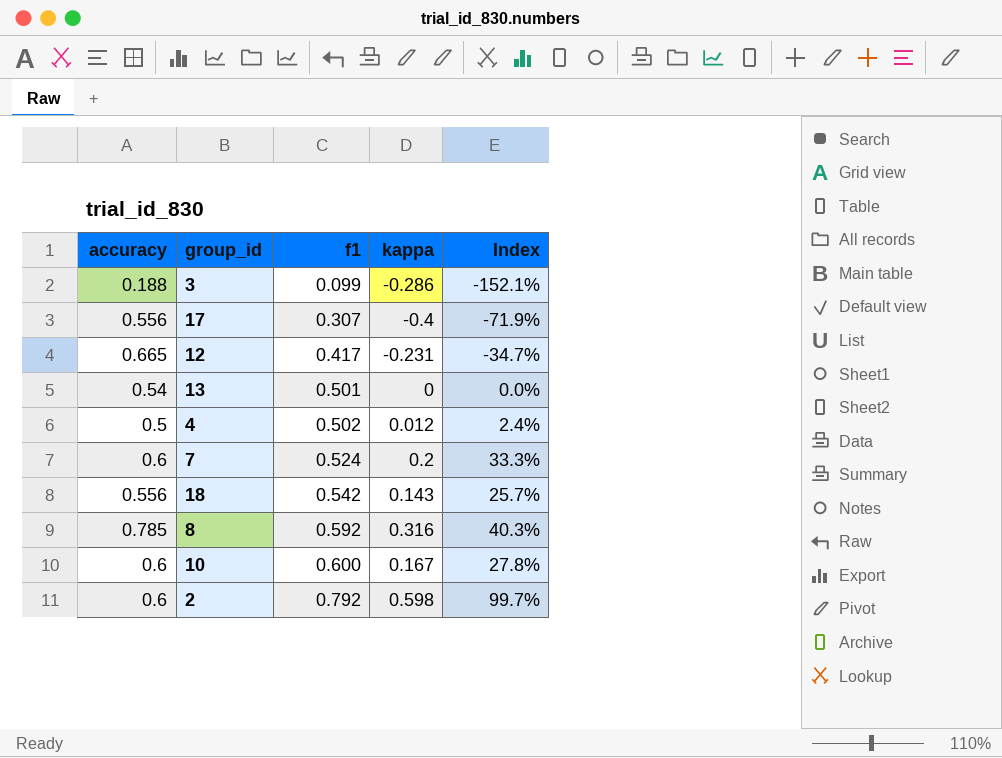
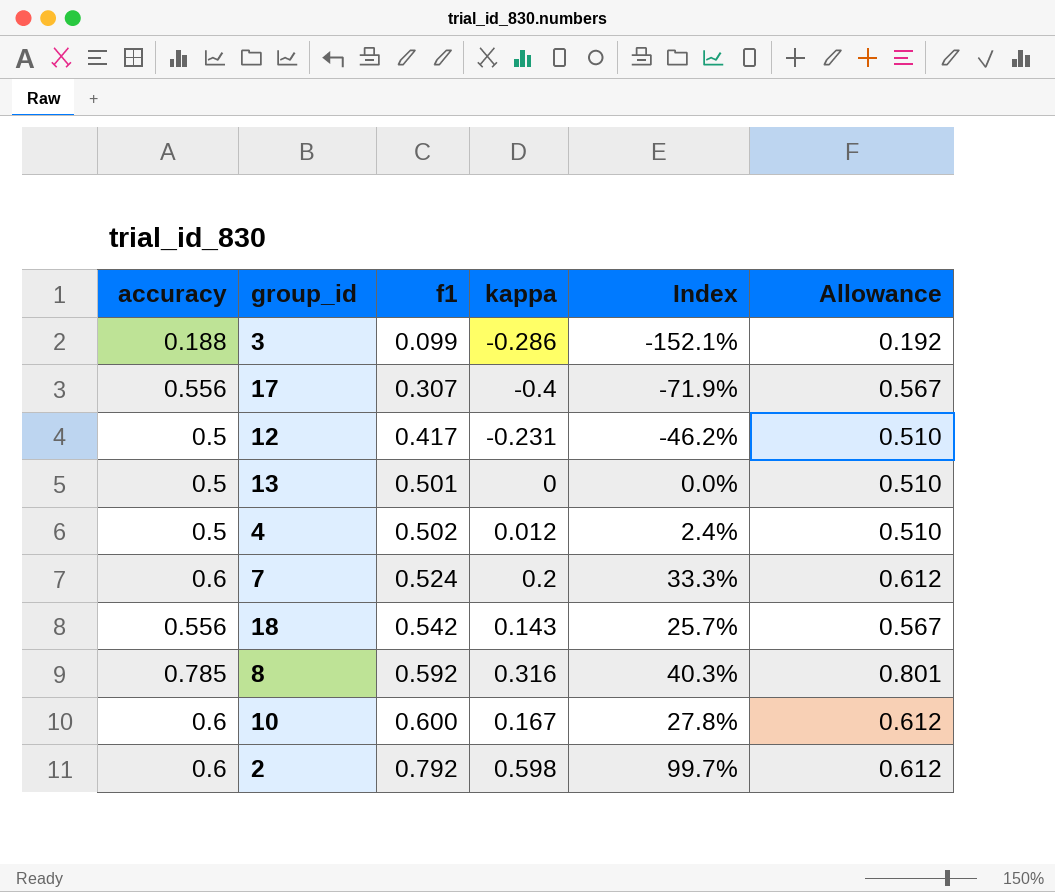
column Allowance | formula: none -> [accuracy] * 1.02
12 | accuracy: 0.665 -> 0.5
12 | Index: -34.7% -> -46.2%
13 | accuracy: 0.54 -> 0.5

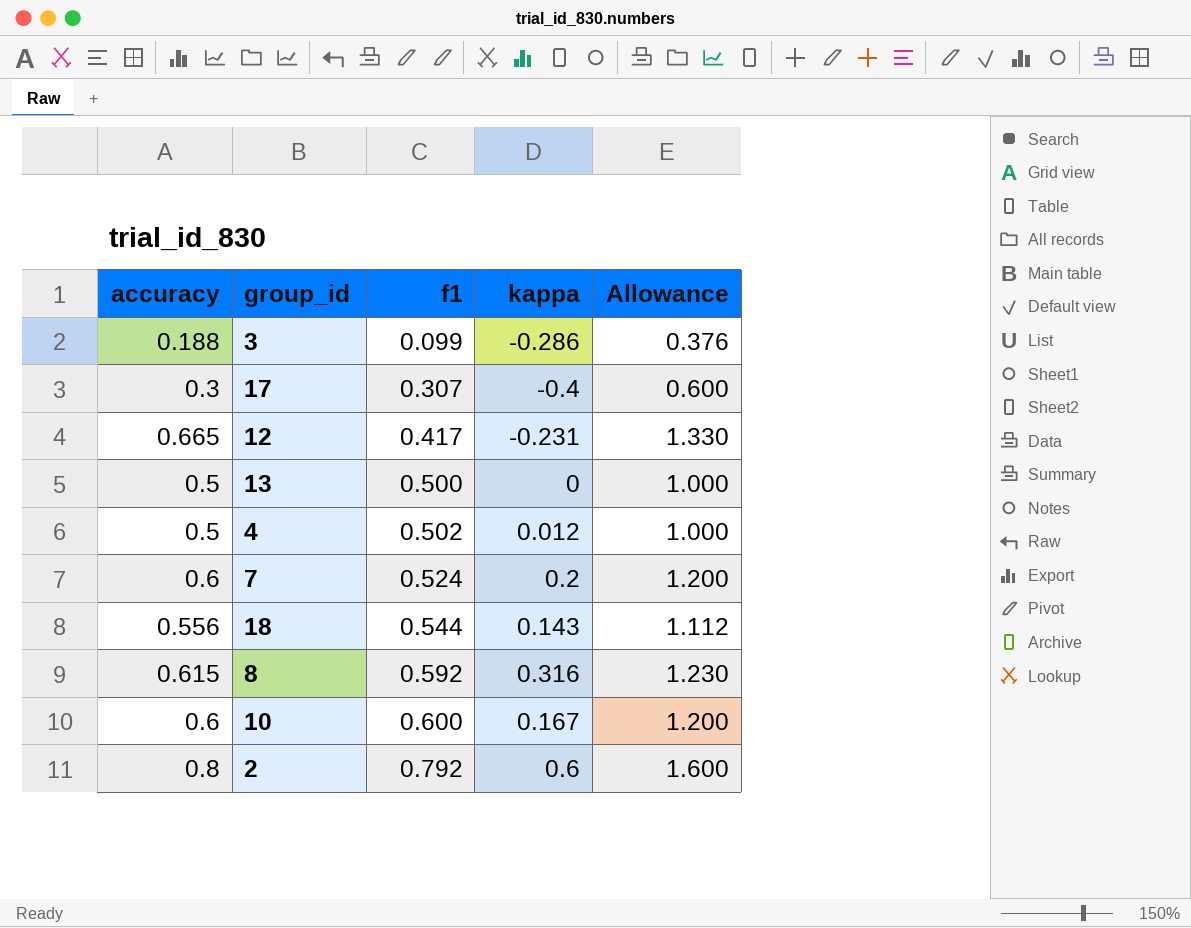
column Index | formula: [kappa] / [accuracy] -> none
column Allowance | formula: [accuracy] * 1.02 -> [accuracy] * 2
17 | accuracy: 0.556 -> 0.3
12 | accuracy: 0.5 -> 0.665
13 | f1: 0.501 -> 0.500
18 | f1: 0.542 -> 0.544
8 | accuracy: 0.785 -> 0.615
2 | accuracy: 0.6 -> 0.8
2 | kappa: 0.598 -> 0.6

